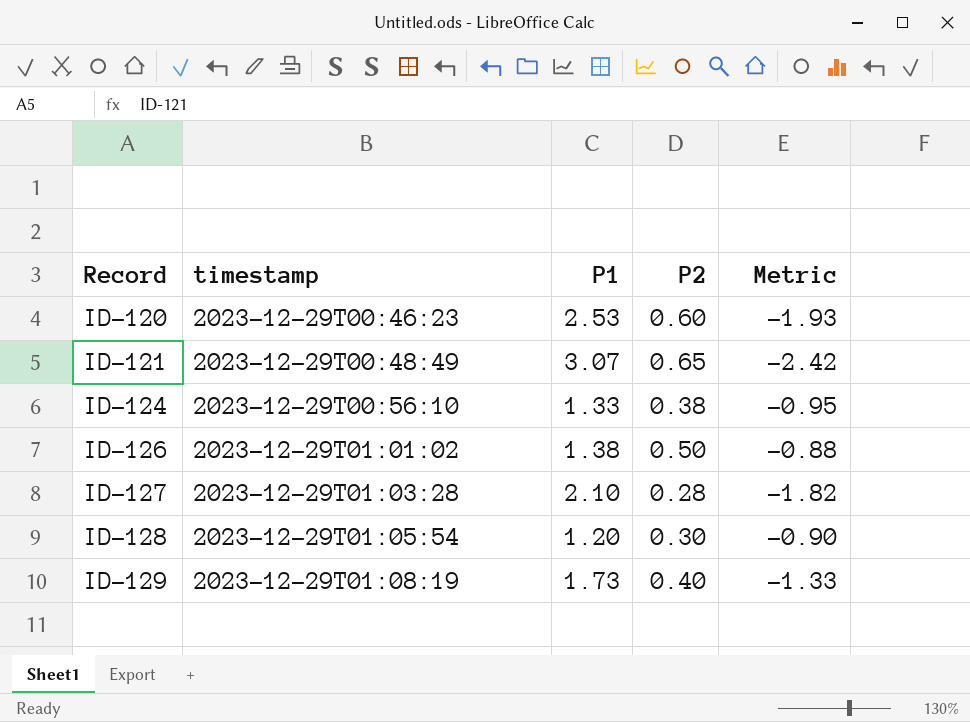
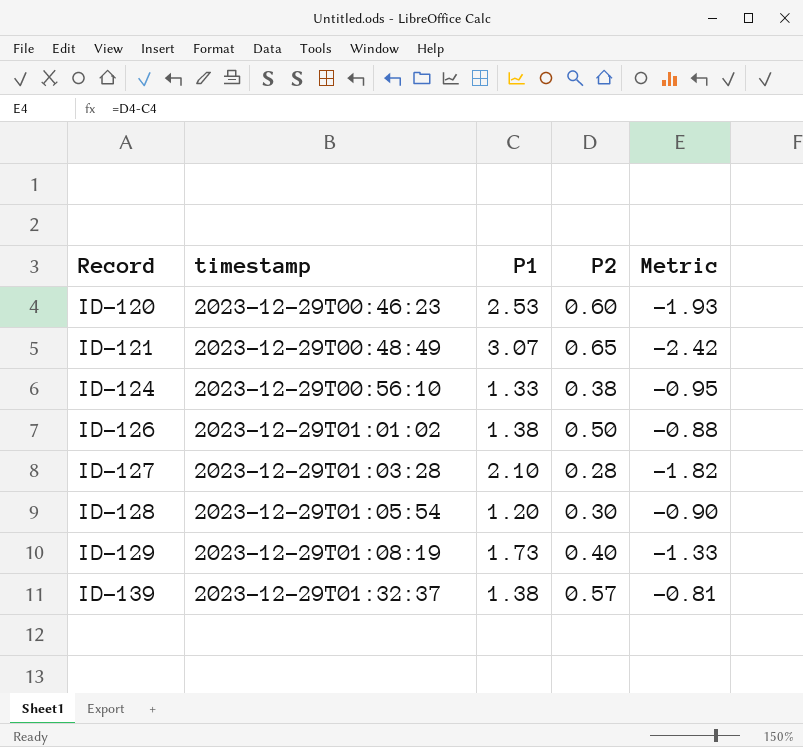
row ID-139: none -> 2023-12-29T01:32:37 | 1.38 | 0.57 | -0.81

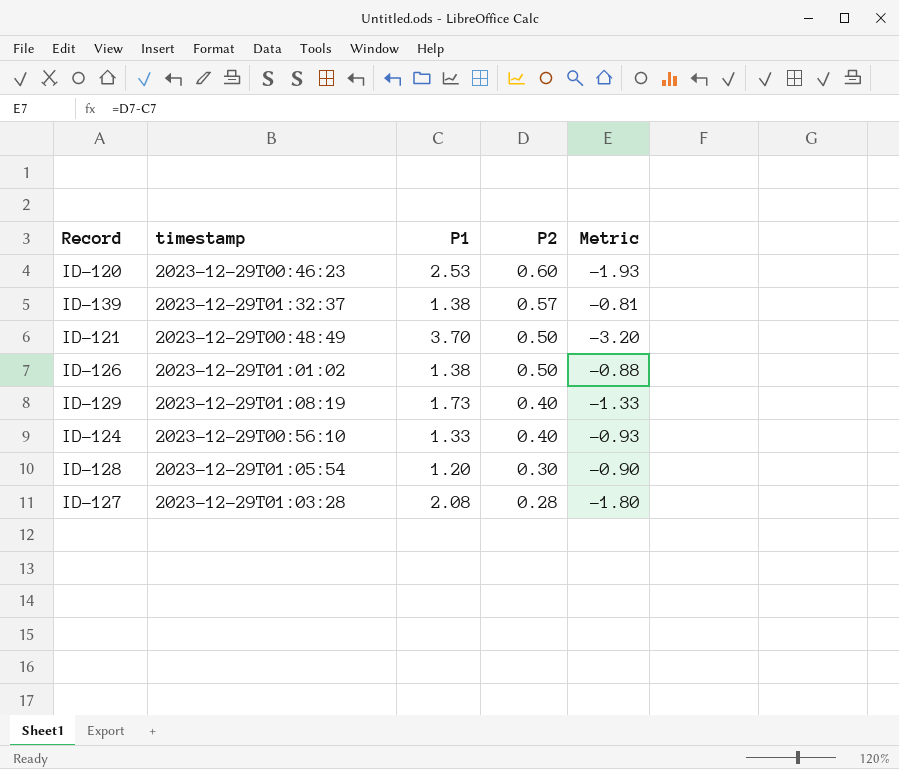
row order: Record ascending -> P2 descending
ID-121 | P1: 3.07 -> 3.70
ID-121 | P2: 0.65 -> 0.50
ID-121 | Metric: -2.42 -> -3.20
ID-124 | P2: 0.38 -> 0.40
ID-124 | Metric: -0.95 -> -0.93
ID-127 | P1: 2.10 -> 2.08
ID-127 | Metric: -1.82 -> -1.80

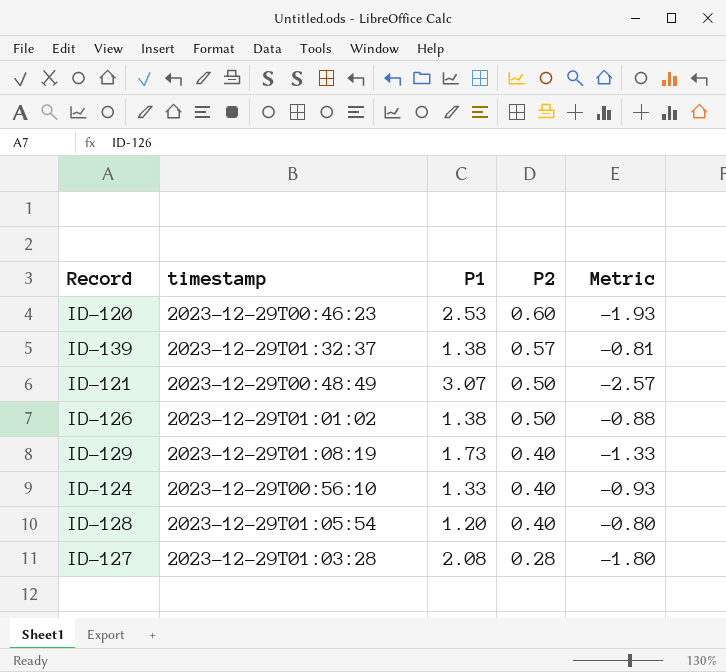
ID-121 | P1: 3.70 -> 3.07
ID-121 | Metric: -3.20 -> -2.57
ID-128 | P2: 0.30 -> 0.40
ID-128 | Metric: -0.90 -> -0.80

